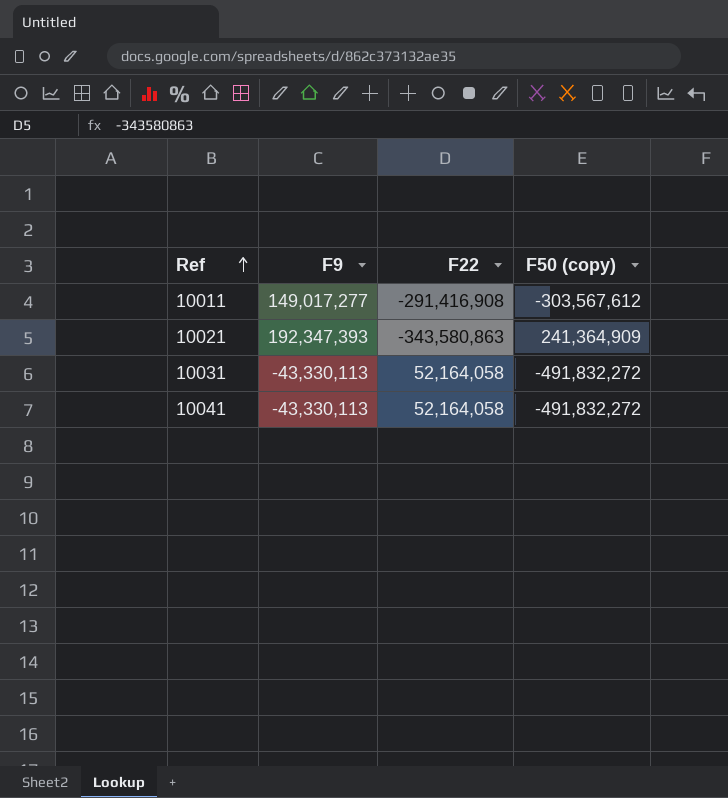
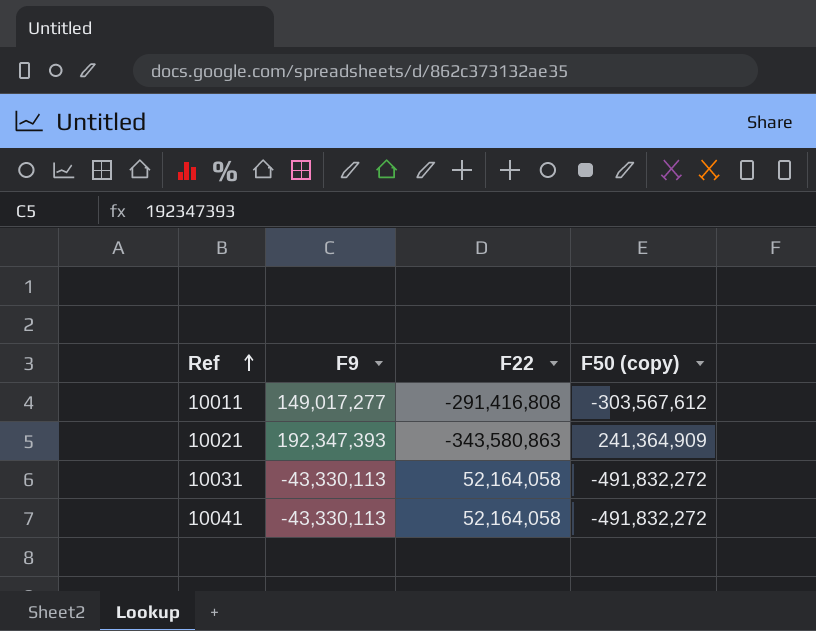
10011 | F22: -291,416,908 -> -291,416,808

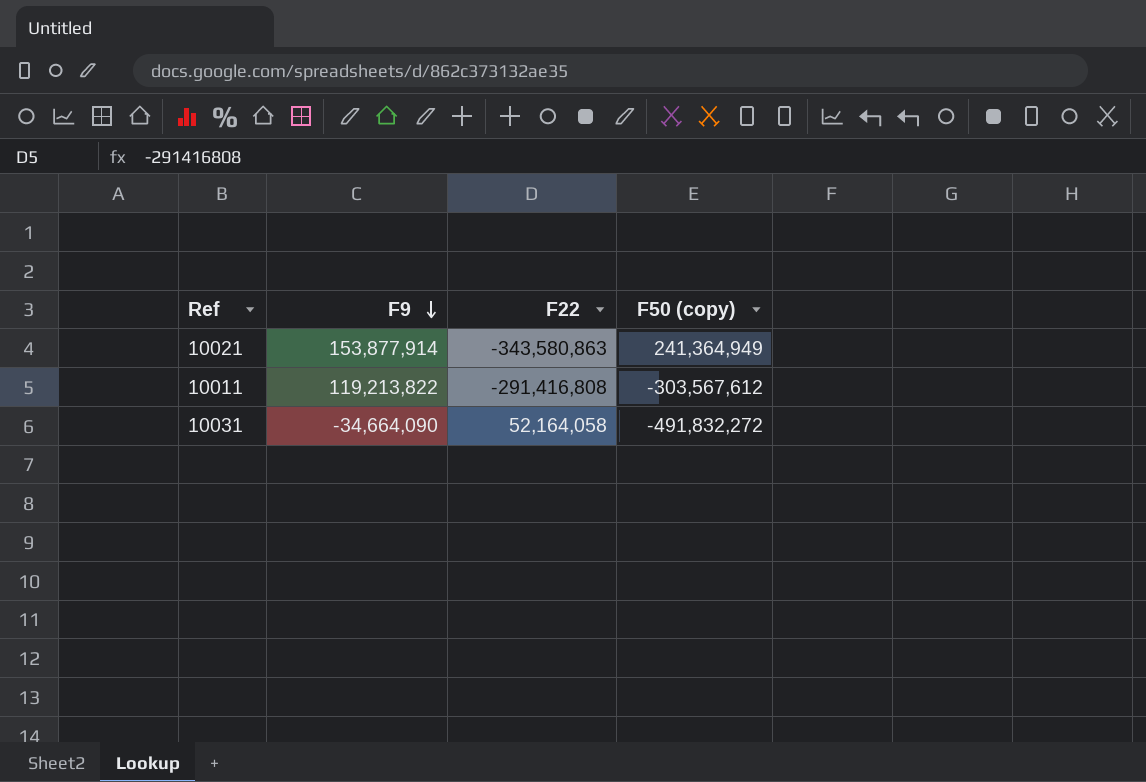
row order: Ref ascending -> F9 descending
row 10041: -43,330,113 | 52,164,058 | -491,832,272 -> none
10021 | F9: 192,347,393 -> 153,877,914
10021 | F50 (copy): 241,364,909 -> 241,364,949
10011 | F9: 149,017,277 -> 119,213,822
10031 | F9: -43,330,113 -> -34,664,090

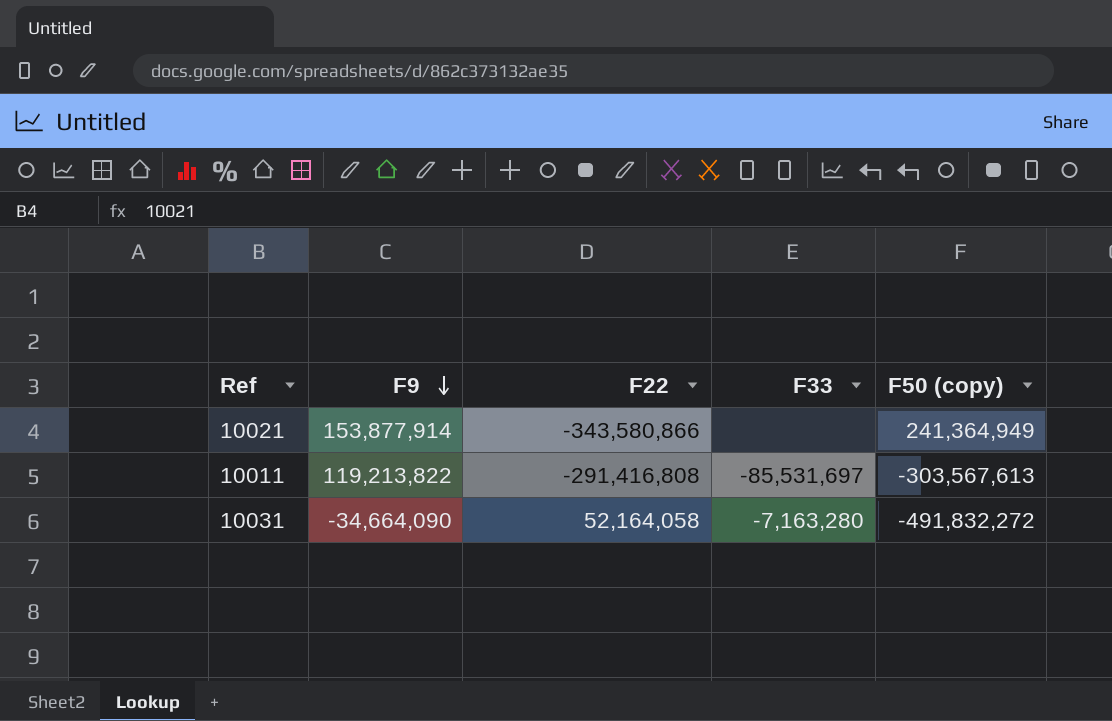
column F33 | position: none -> 4
10021 | F22: -343,580,863 -> -343,580,866
10011 | F50 (copy): -303,567,612 -> -303,567,613

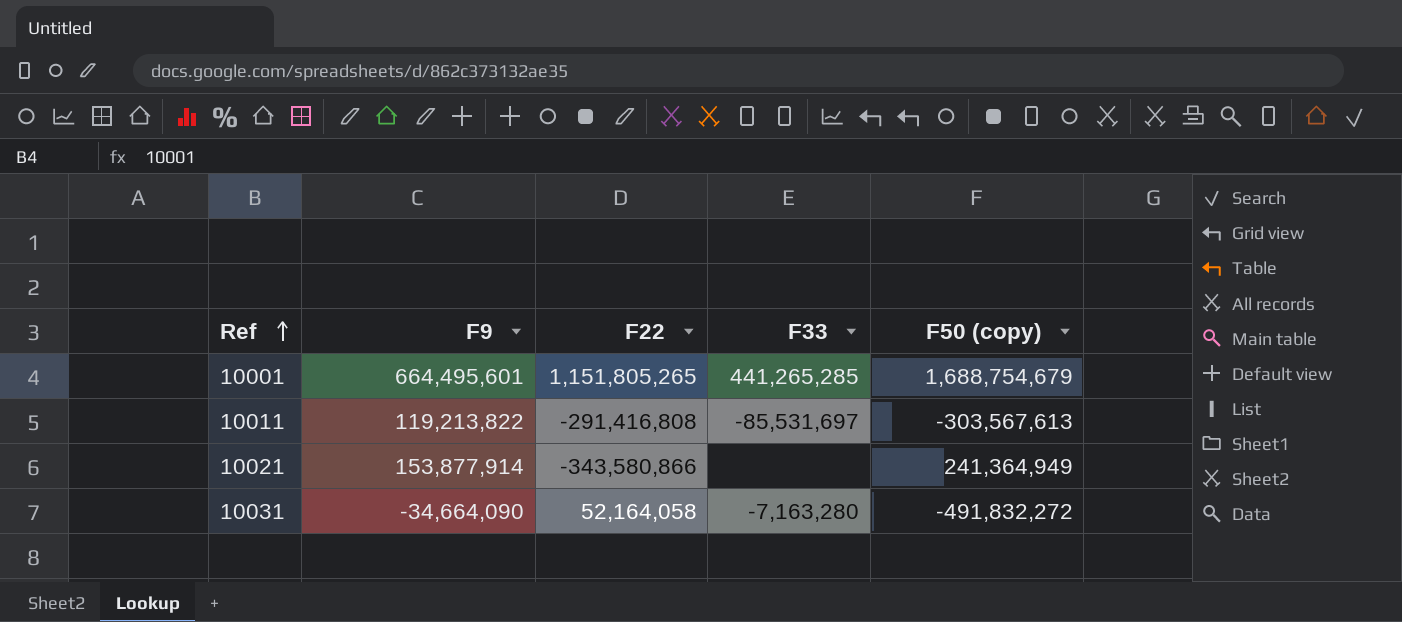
row order: F9 descending -> Ref ascending
row 10001: none -> 664,495,601 | 1,151,805,265 | 441,265,285 | 1,688,754,679

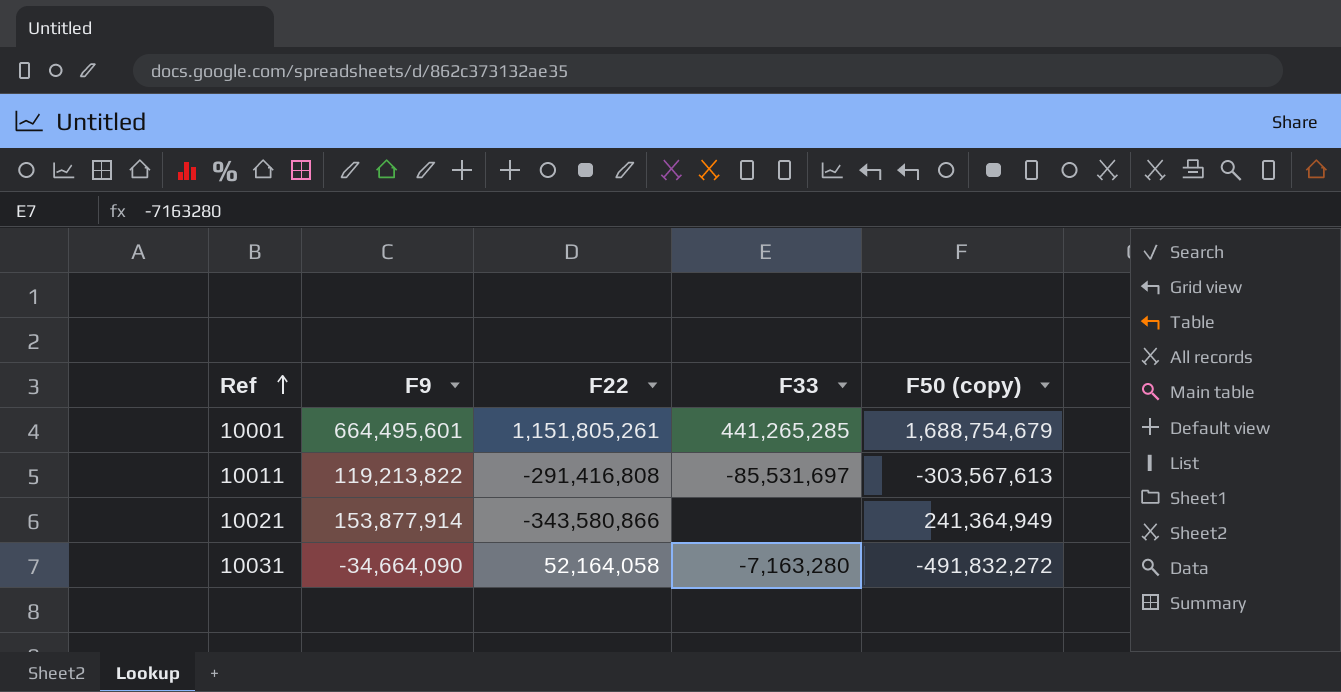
10001 | F22: 1,151,805,265 -> 1,151,805,261

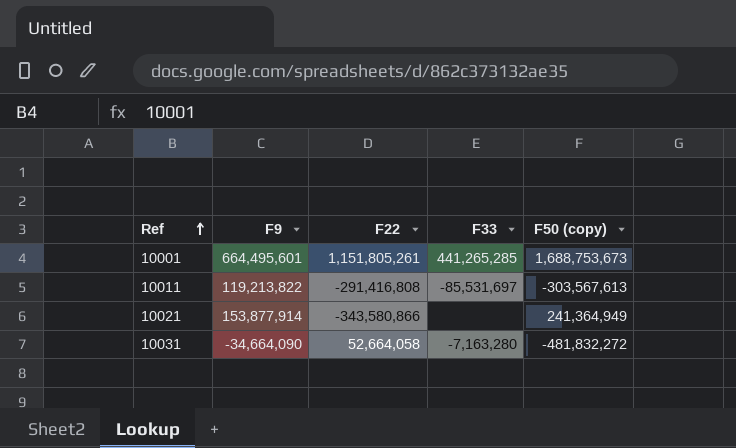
10001 | F50 (copy): 1,688,754,679 -> 1,688,753,673
10031 | F22: 52,164,058 -> 52,664,058
10031 | F50 (copy): -491,832,272 -> -481,832,272

